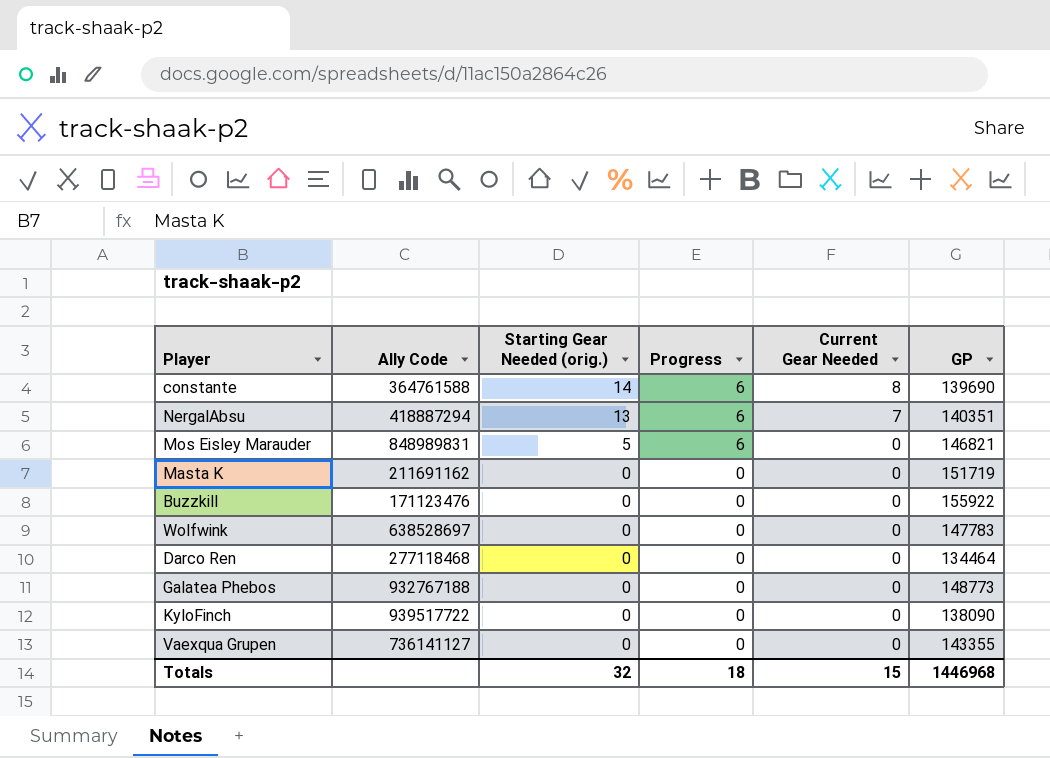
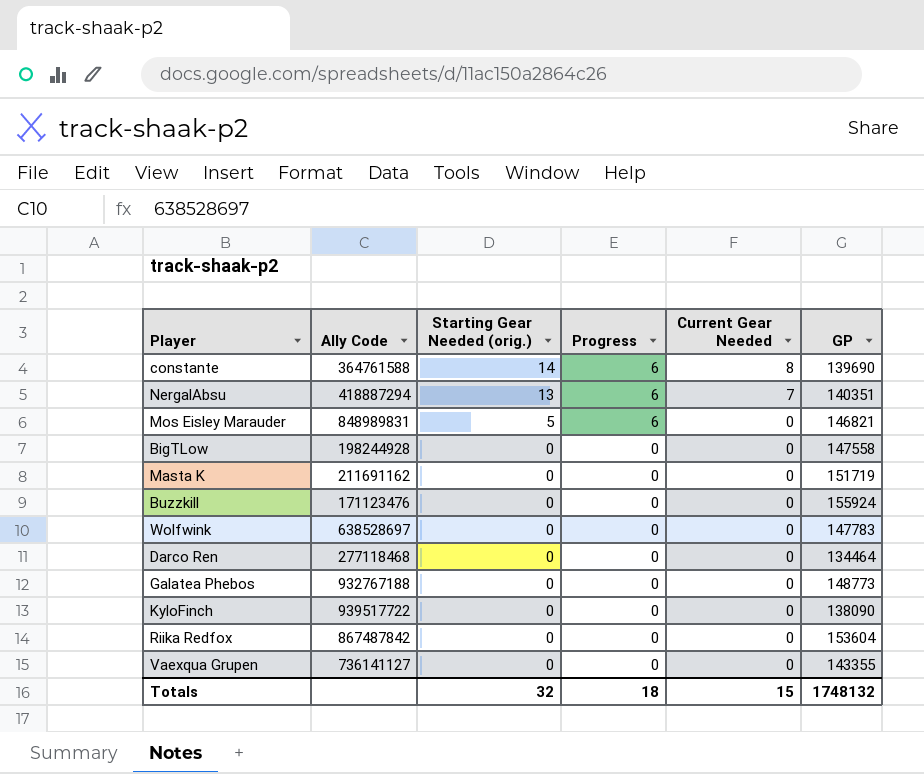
row BigTLow: none -> 198244928 | 0 | 0 | 0 | 147558
Buzzkill | GP: 155922 -> 155924
row Riika Redfox: none -> 867487842 | 0 | 0 | 0 | 153604
Totals | GP: 1446968 -> 1748132

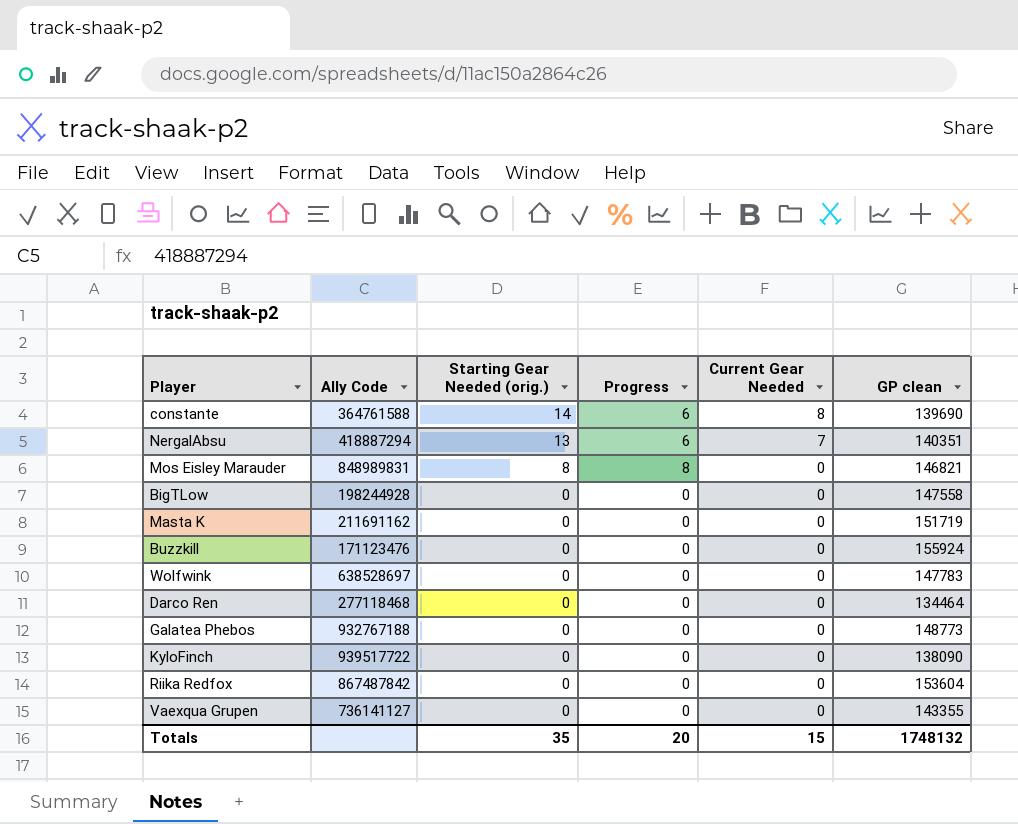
column name: GP -> GP clean
Mos Eisley Marauder | Starting Gear Needed (orig.): 5 -> 8
Mos Eisley Marauder | Progress: 6 -> 8
Totals | Starting Gear Needed (orig.): 32 -> 35
Totals | Progress: 18 -> 20

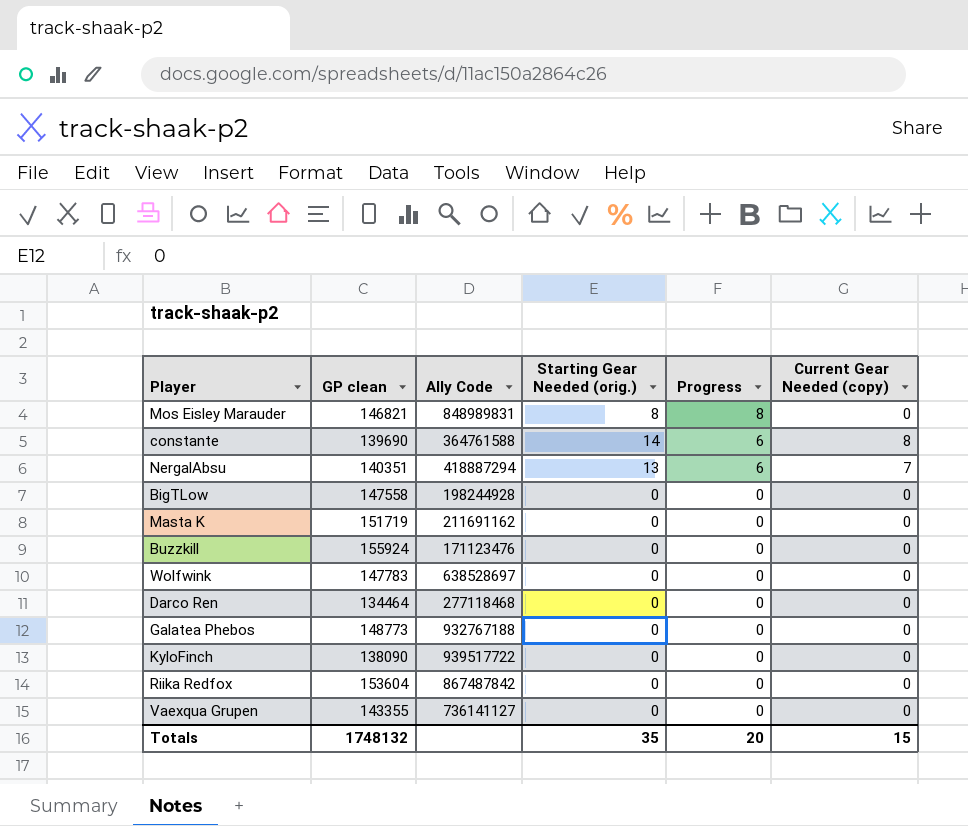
row order: Starting Gear Needed (orig.) descending -> Progress descending
column GP clean | position: 6 -> 2
column name: Current Gear Needed -> Current Gear Needed (copy)

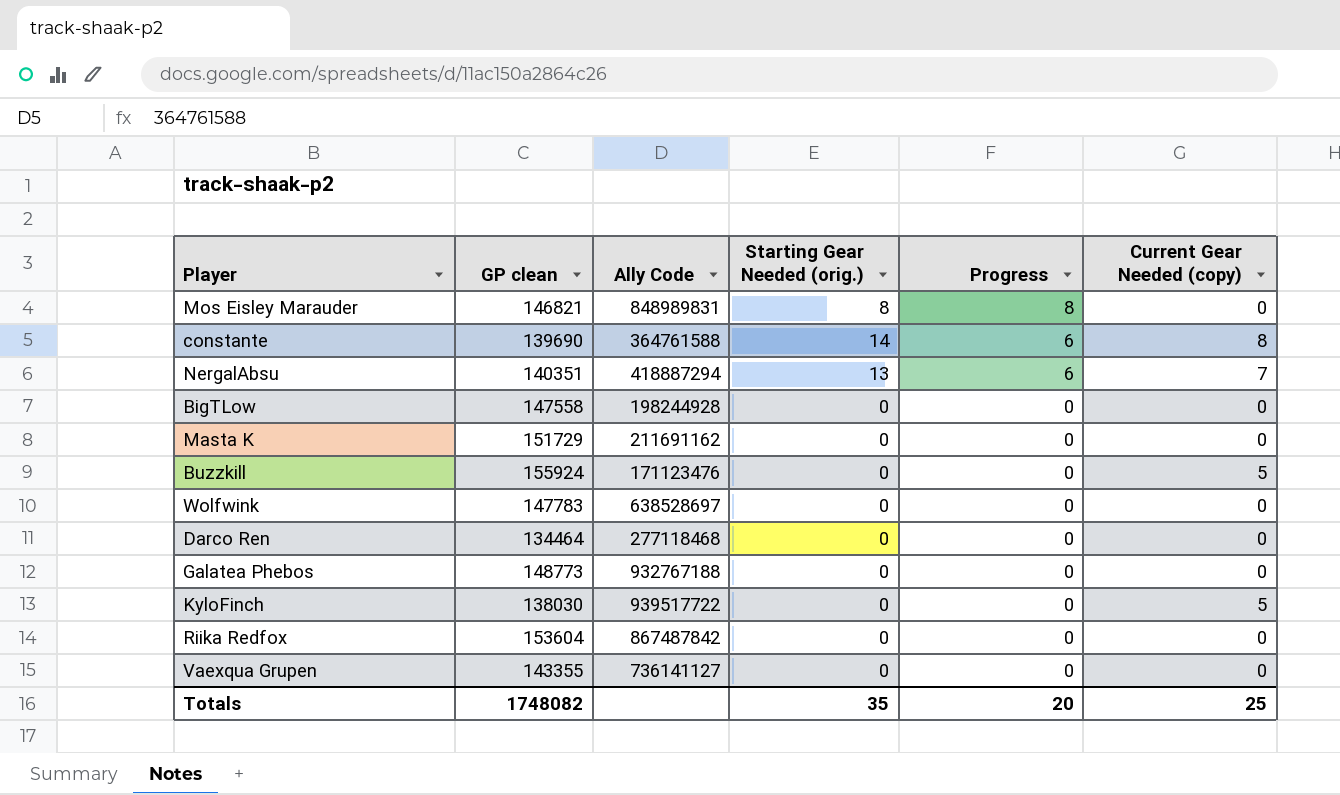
Masta K | GP clean: 151719 -> 151729
Buzzkill | Current Gear Needed (copy): 0 -> 5
KyloFinch | GP clean: 138090 -> 138030
KyloFinch | Current Gear Needed (copy): 0 -> 5
Totals | GP clean: 1748132 -> 1748082
Totals | Current Gear Needed (copy): 15 -> 25

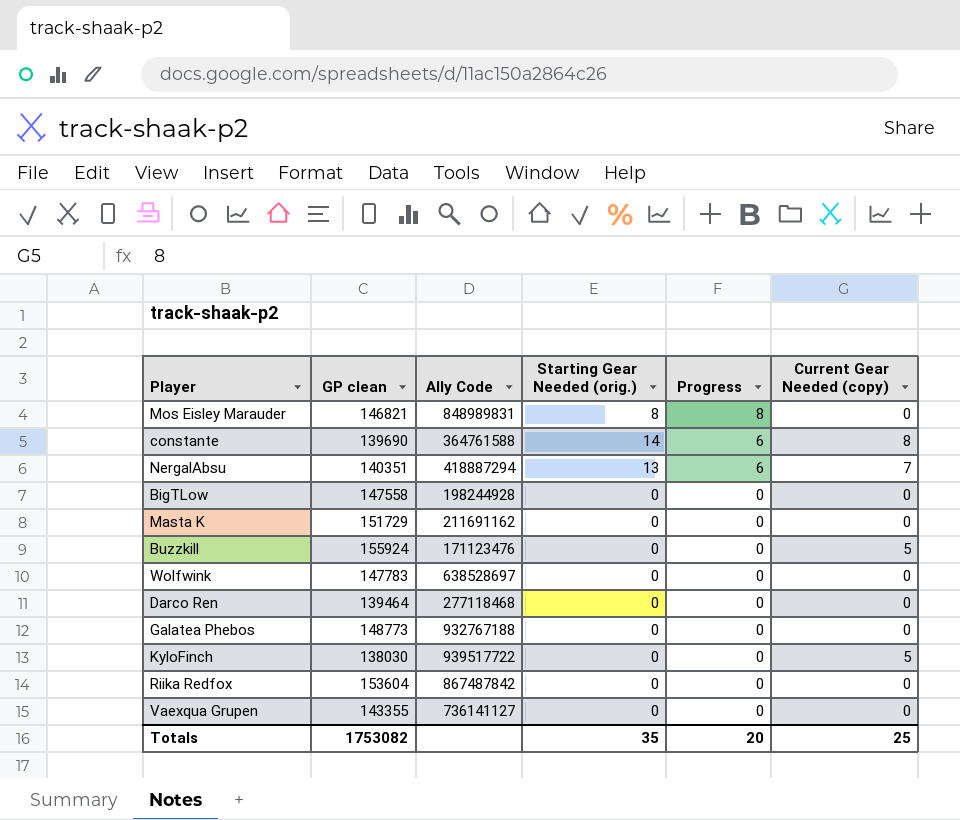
Darco Ren | GP clean: 134464 -> 139464
Totals | GP clean: 1748082 -> 1753082

